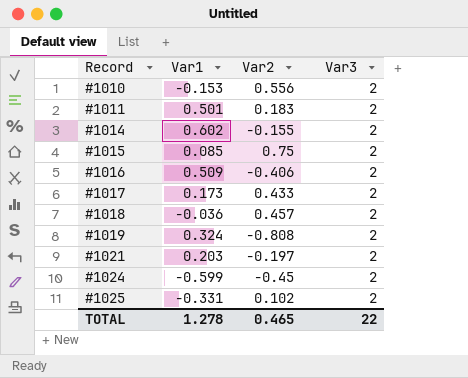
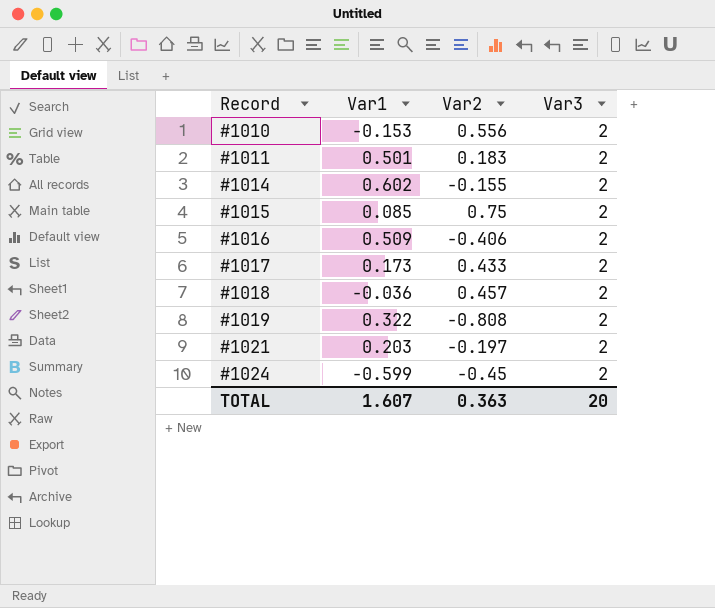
row #1025: -0.331 | 0.102 | 2 -> none
#1019 | Var1: 0.324 -> 0.322
TOTAL | Var1: 1.278 -> 1.607
TOTAL | Var2: 0.465 -> 0.363
TOTAL | Var3: 22 -> 20

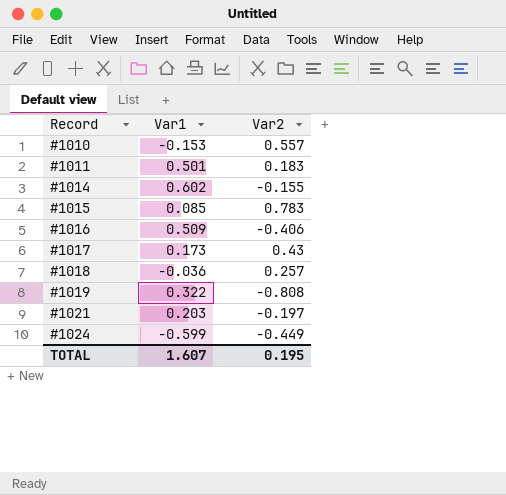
column Var3 | position: 4 -> none
#1010 | Var2: 0.556 -> 0.557
#1015 | Var2: 0.75 -> 0.783
#1017 | Var2: 0.433 -> 0.43
#1018 | Var2: 0.457 -> 0.257
#1024 | Var2: -0.45 -> -0.449
TOTAL | Var2: 0.363 -> 0.195

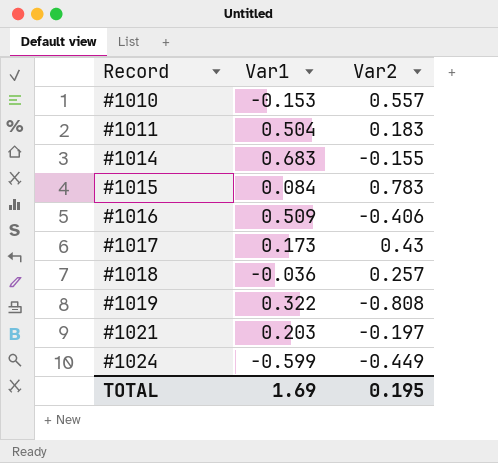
#1011 | Var1: 0.501 -> 0.504
#1014 | Var1: 0.602 -> 0.683
#1015 | Var1: 0.085 -> 0.084
TOTAL | Var1: 1.607 -> 1.69

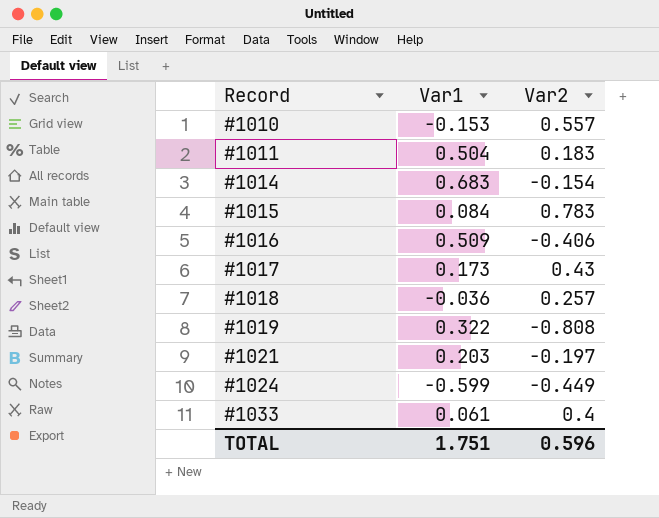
#1014 | Var2: -0.155 -> -0.154
row #1033: none -> 0.061 | 0.4
TOTAL | Var1: 1.69 -> 1.751
TOTAL | Var2: 0.195 -> 0.596

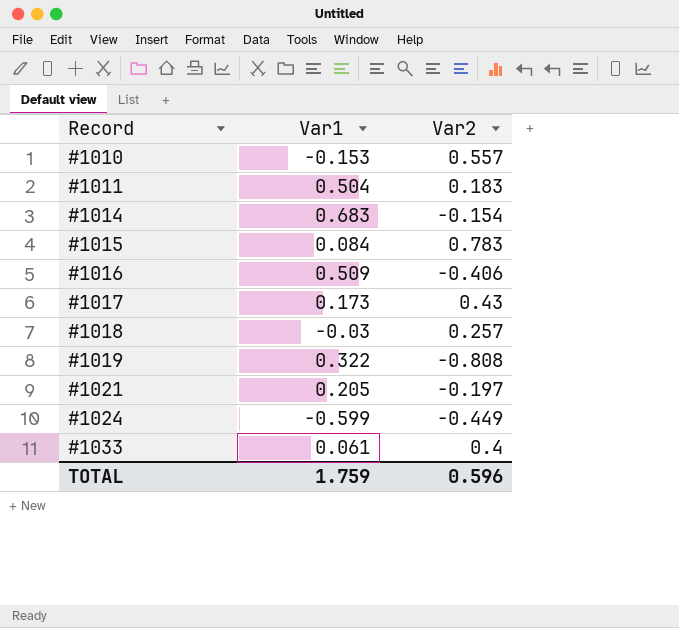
#1018 | Var1: -0.036 -> -0.03
#1021 | Var1: 0.203 -> 0.205
TOTAL | Var1: 1.751 -> 1.759

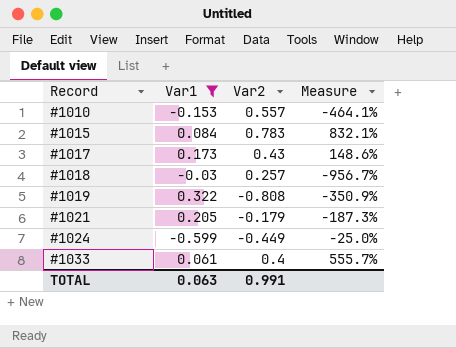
filter: none -> Var1 <= 0.322
column Measure | formula: none -> ([Var2] - [Var1]) / [Var1]
#1021 | Var2: -0.197 -> -0.179
TOTAL | Var1: 1.759 -> 0.063
TOTAL | Var2: 0.596 -> 0.991

